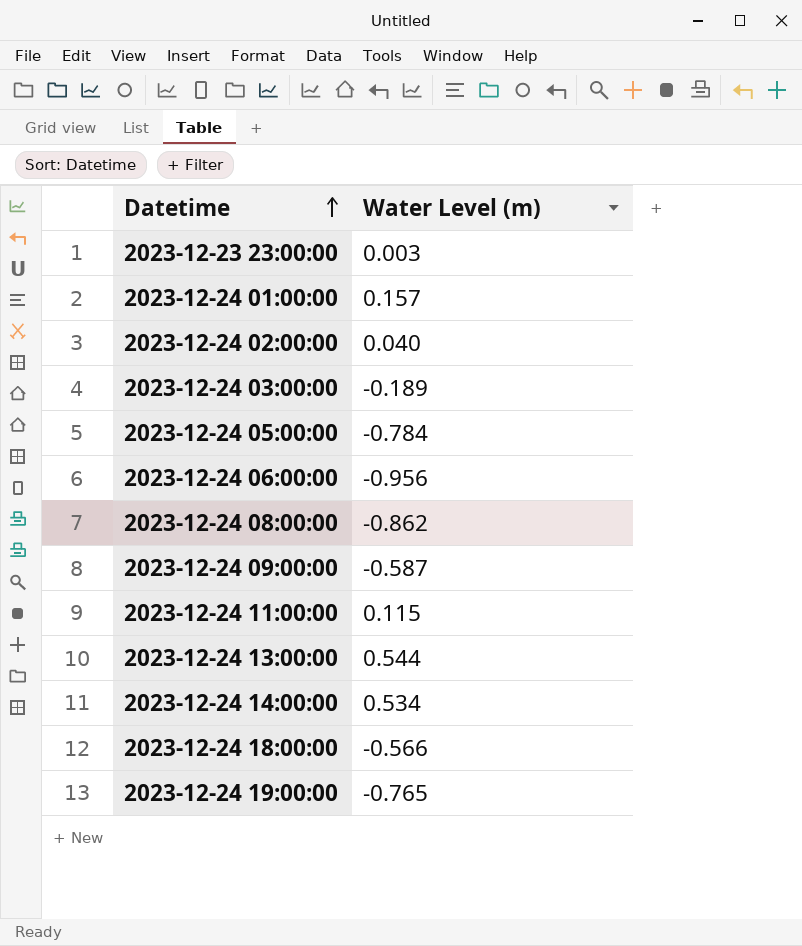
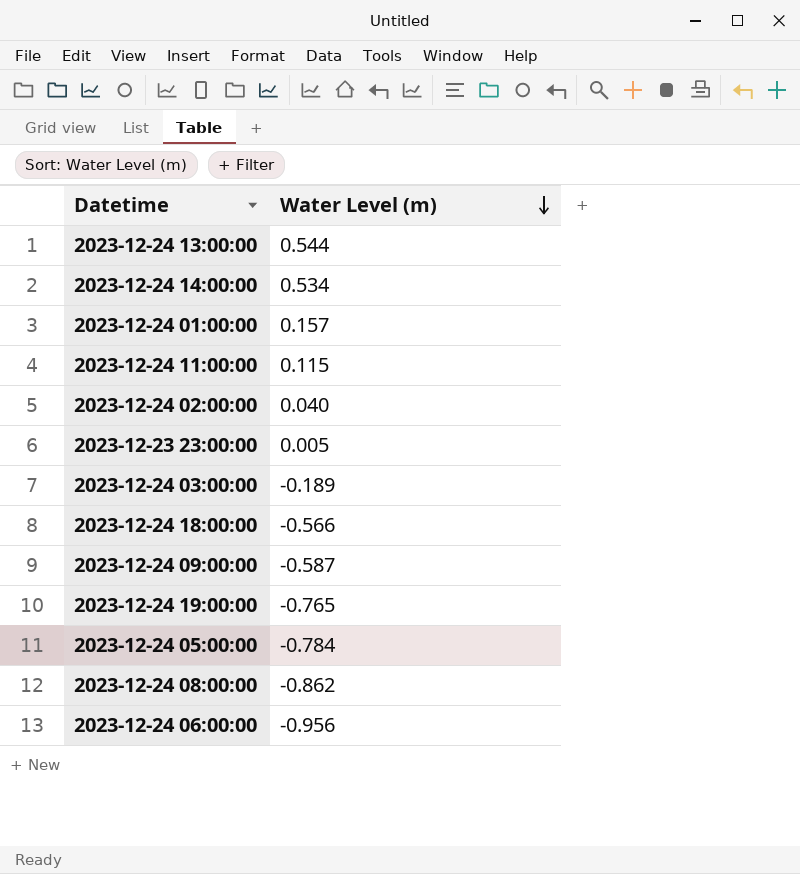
row order: Datetime ascending -> Water Level (m) descending
2023-12-23 23:00:00 | Water Level (m): 0.003 -> 0.005

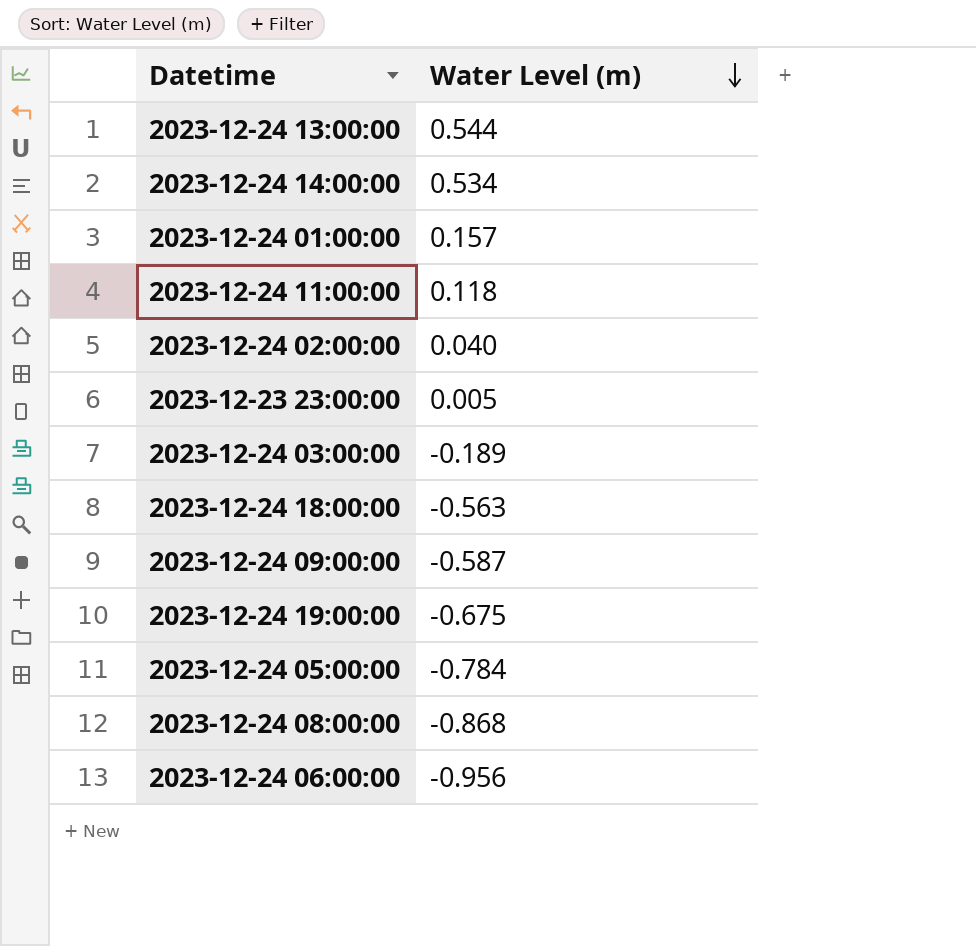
2023-12-24 11:00:00 | Water Level (m): 0.115 -> 0.118
2023-12-24 18:00:00 | Water Level (m): -0.566 -> -0.563
2023-12-24 19:00:00 | Water Level (m): -0.765 -> -0.675
2023-12-24 08:00:00 | Water Level (m): -0.862 -> -0.868

